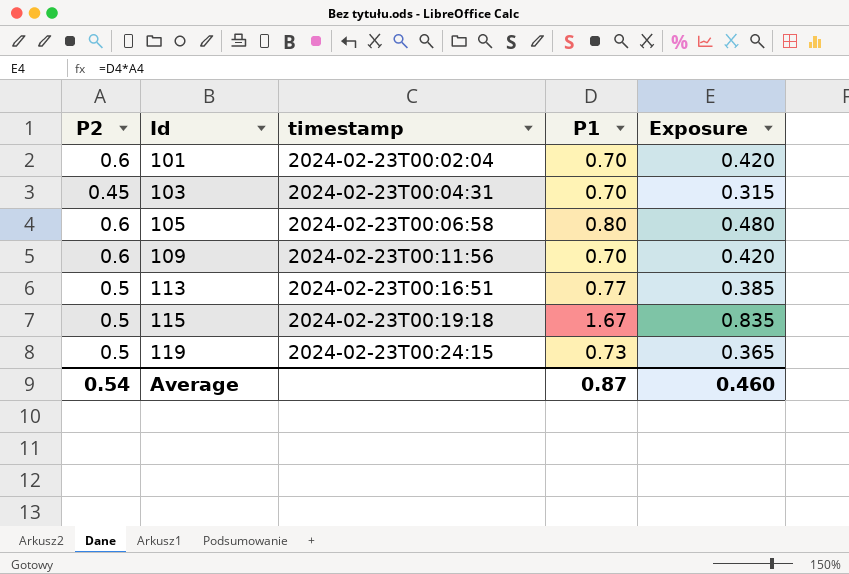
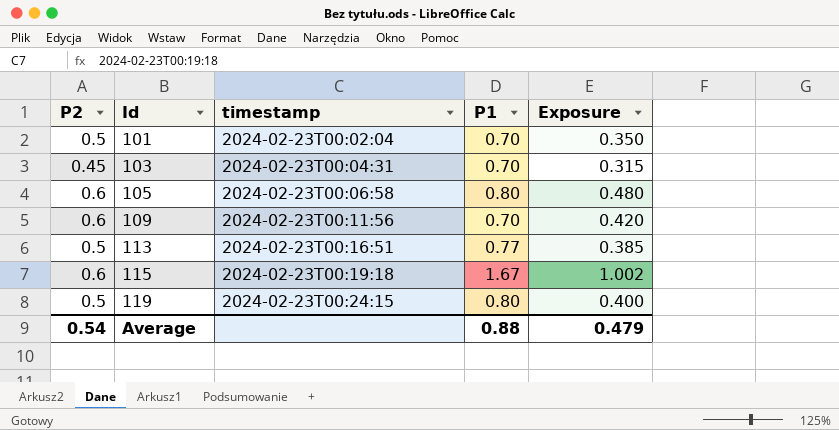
101 | P2: 0.6 -> 0.5
101 | Exposure: 0.420 -> 0.350
115 | P2: 0.5 -> 0.6
115 | Exposure: 0.835 -> 1.002
119 | P1: 0.73 -> 0.80
119 | Exposure: 0.365 -> 0.400
Average | P1: 0.87 -> 0.88
Average | Exposure: 0.460 -> 0.479

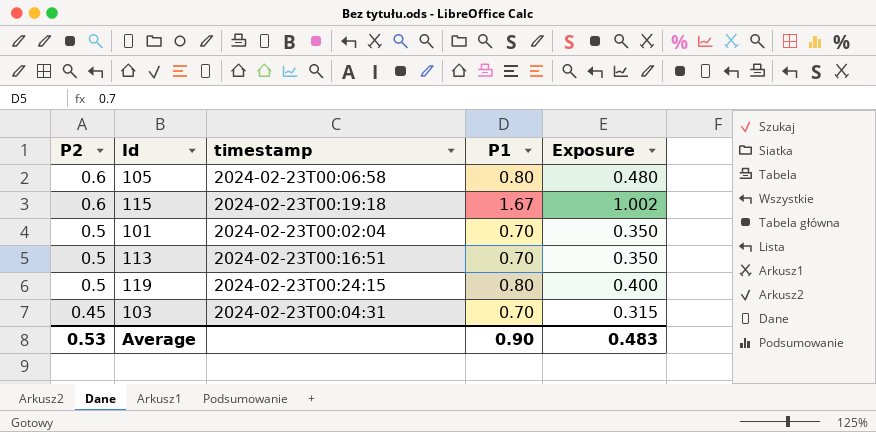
row order: Id ascending -> P2 descending
row 109: 0.6 | 2024-02-23T00:11:56 | 0.70 | 0.420 -> none
113 | P1: 0.77 -> 0.70
113 | Exposure: 0.385 -> 0.350
Average | P2: 0.54 -> 0.53
Average | P1: 0.88 -> 0.90
Average | Exposure: 0.479 -> 0.483

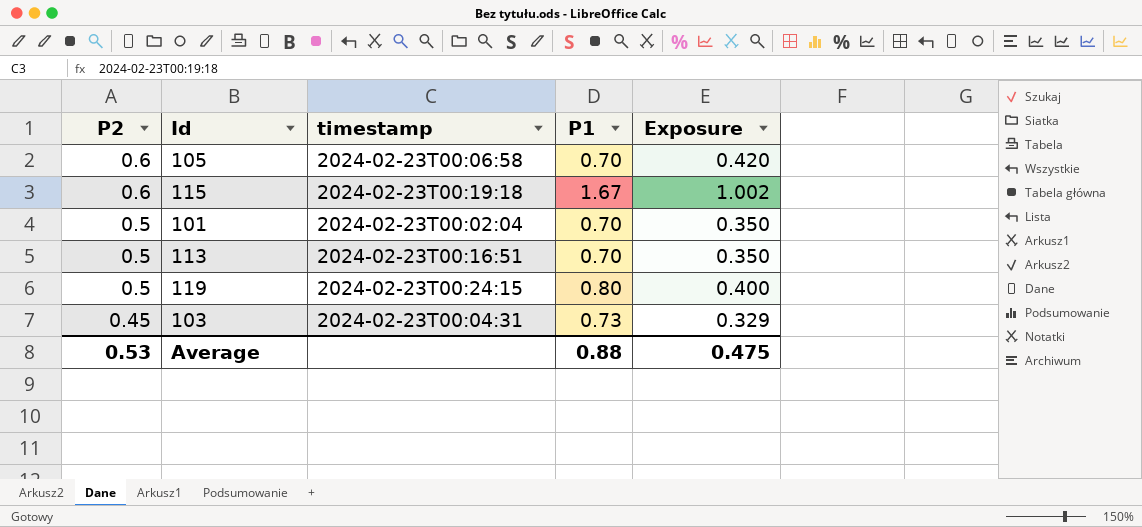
105 | P1: 0.80 -> 0.70
105 | Exposure: 0.480 -> 0.420
103 | P1: 0.70 -> 0.73
103 | Exposure: 0.315 -> 0.329
Average | P1: 0.90 -> 0.88
Average | Exposure: 0.483 -> 0.475

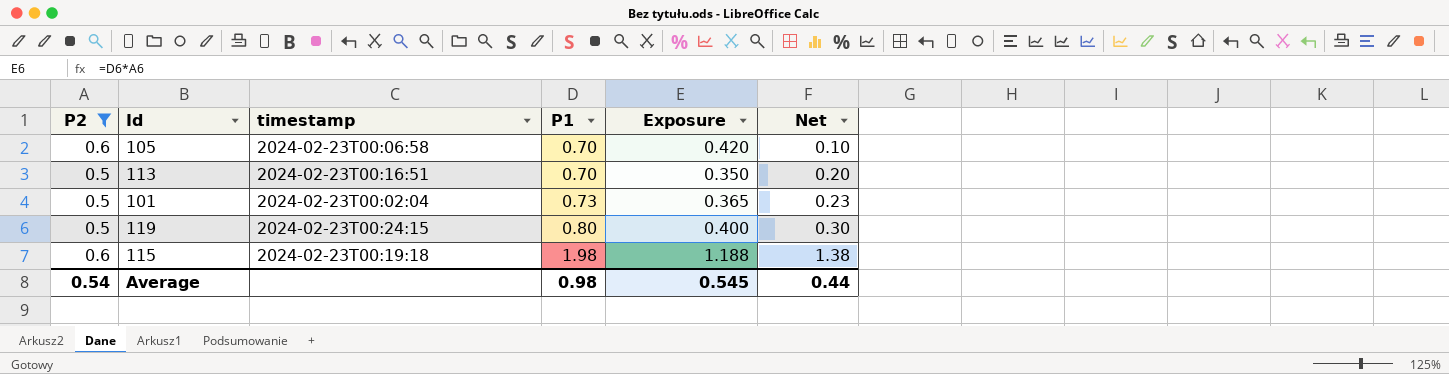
filter: none -> P2 != 0.45
row order: P2 descending -> P1 ascending
column Net | formula: none -> [P1] - [P2]
101 | P1: 0.70 -> 0.73
101 | Exposure: 0.350 -> 0.365
115 | P1: 1.67 -> 1.98
115 | Exposure: 1.002 -> 1.188
Average | P2: 0.53 -> 0.54
Average | P1: 0.88 -> 0.98
Average | Exposure: 0.475 -> 0.545

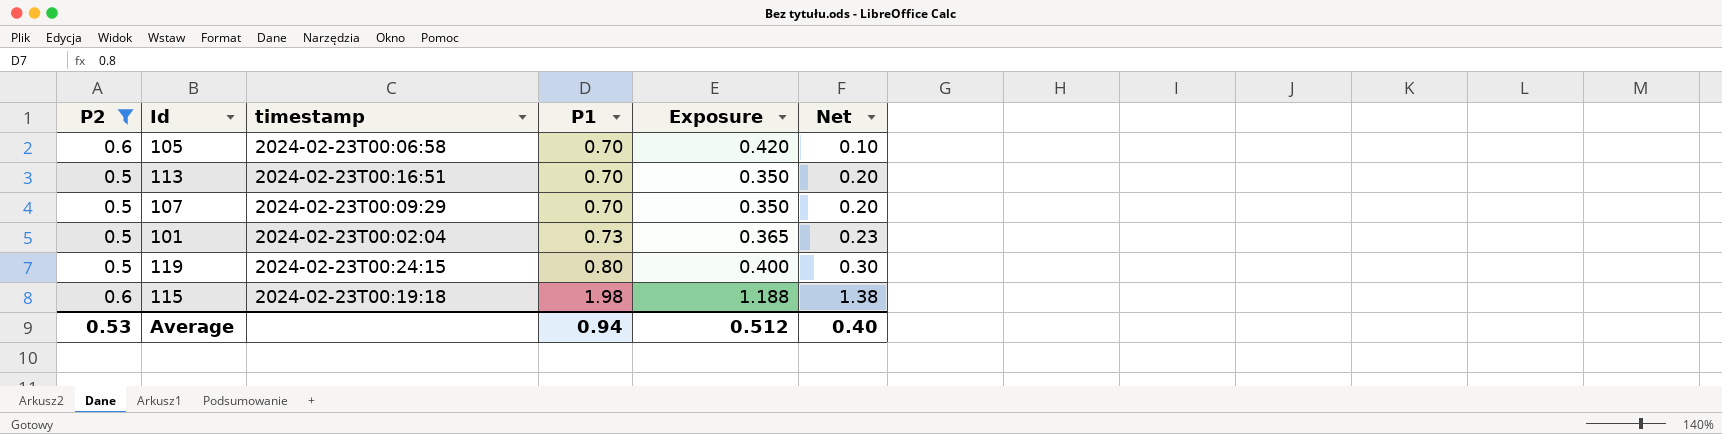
row 107: none -> 0.5 | 2024-02-23T00:09:29 | 0.70 | 0.350 | 0.20
Average | P2: 0.54 -> 0.53
Average | P1: 0.98 -> 0.94
Average | Exposure: 0.545 -> 0.512
Average | Net: 0.44 -> 0.40

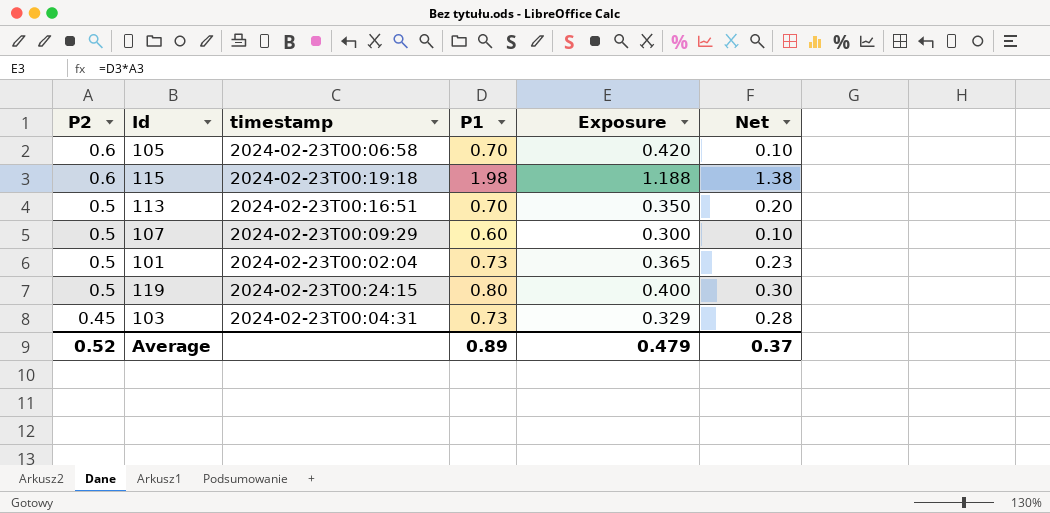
filter: P2 != 0.45 -> none
row order: P1 ascending -> P2 descending
107 | P1: 0.70 -> 0.60
107 | Exposure: 0.350 -> 0.300
107 | Net: 0.20 -> 0.10
Average | P2: 0.53 -> 0.52
Average | P1: 0.94 -> 0.89
Average | Exposure: 0.512 -> 0.479
Average | Net: 0.40 -> 0.37

